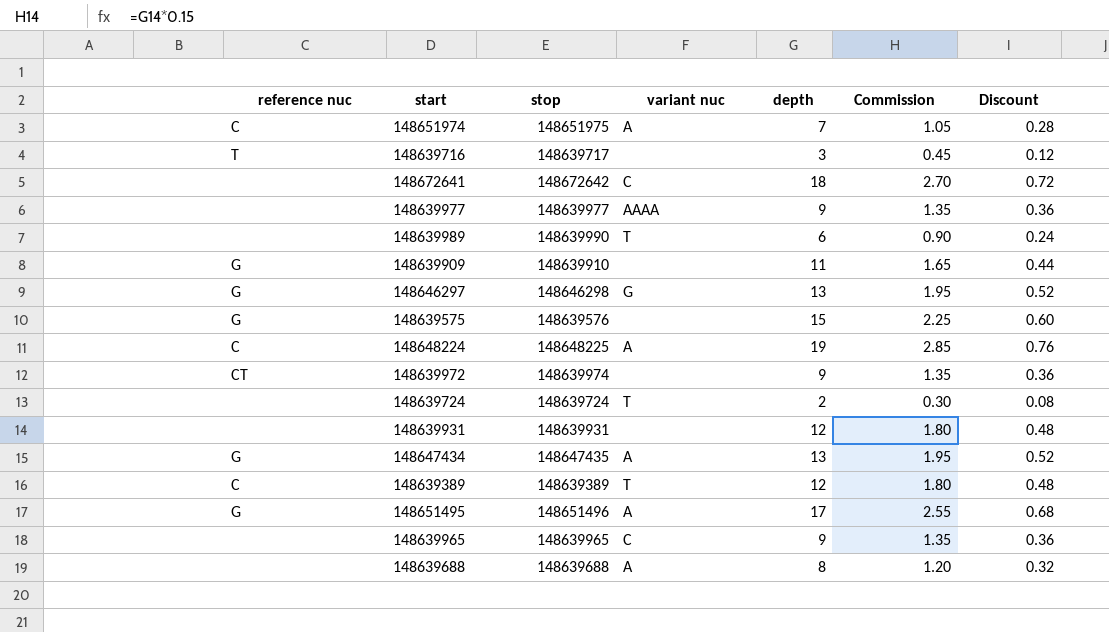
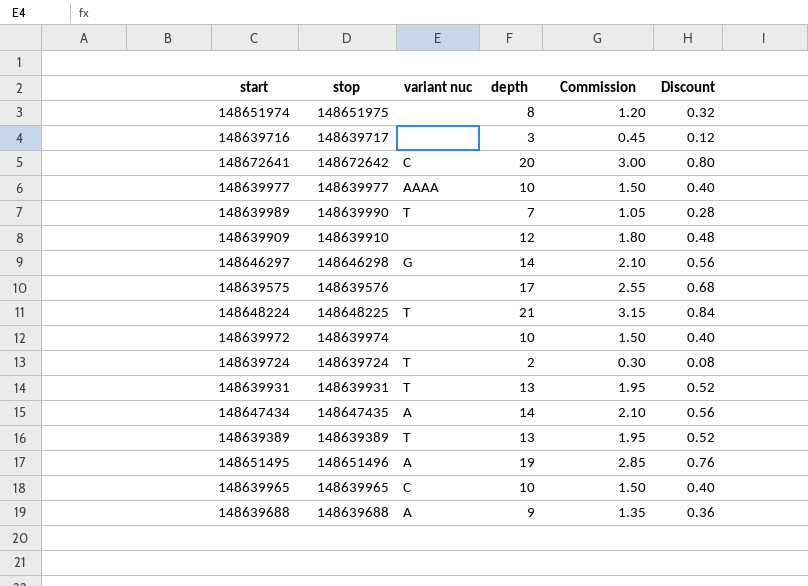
column reference nuc | position: 1 -> none
148651974 | variant nuc: A -> none
148651974 | depth: 7 -> 8
148651974 | Commission: 1.05 -> 1.20
148651974 | Discount: 0.28 -> 0.32
148672641 | depth: 18 -> 20
148672641 | Commission: 2.70 -> 3.00
148672641 | Discount: 0.72 -> 0.80
148639977 | depth: 9 -> 10
148639977 | Commission: 1.35 -> 1.50
148639977 | Discount: 0.36 -> 0.40
148639989 | depth: 6 -> 7
148639989 | Commission: 0.90 -> 1.05
148639989 | Discount: 0.24 -> 0.28
148639909 | depth: 11 -> 12
148639909 | Commission: 1.65 -> 1.80
148639909 | Discount: 0.44 -> 0.48
148646297 | depth: 13 -> 14
148646297 | Commission: 1.95 -> 2.10
148646297 | Discount: 0.52 -> 0.56
148639575 | depth: 15 -> 17
148639575 | Commission: 2.25 -> 2.55
148639575 | Discount: 0.60 -> 0.68
148648224 | variant nuc: A -> T
148648224 | depth: 19 -> 21
148648224 | Commission: 2.85 -> 3.15
148648224 | Discount: 0.76 -> 0.84
148639972 | depth: 9 -> 10
148639972 | Commission: 1.35 -> 1.50
148639972 | Discount: 0.36 -> 0.40
148639931 | variant nuc: none -> T
148639931 | depth: 12 -> 13
148639931 | Commission: 1.80 -> 1.95
148639931 | Discount: 0.48 -> 0.52
148647434 | depth: 13 -> 14
148647434 | Commission: 1.95 -> 2.10
148647434 | Discount: 0.52 -> 0.56
148639389 | depth: 12 -> 13
148639389 | Commission: 1.80 -> 1.95
148639389 | Discount: 0.48 -> 0.52
148651495 | depth: 17 -> 19
148651495 | Commission: 2.55 -> 2.85
148651495 | Discount: 0.68 -> 0.76
148639965 | depth: 9 -> 10
148639965 | Commission: 1.35 -> 1.50
148639965 | Discount: 0.36 -> 0.40
148639688 | depth: 8 -> 9
148639688 | Commission: 1.20 -> 1.35
148639688 | Discount: 0.32 -> 0.36

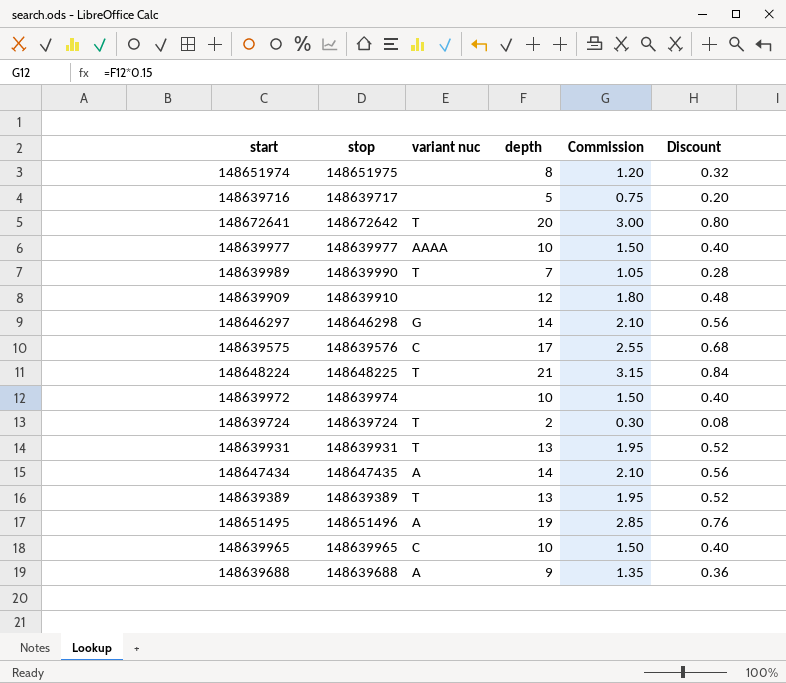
148639716 | depth: 3 -> 5
148639716 | Commission: 0.45 -> 0.75
148639716 | Discount: 0.12 -> 0.20
148672641 | variant nuc: C -> T
148639575 | variant nuc: none -> C

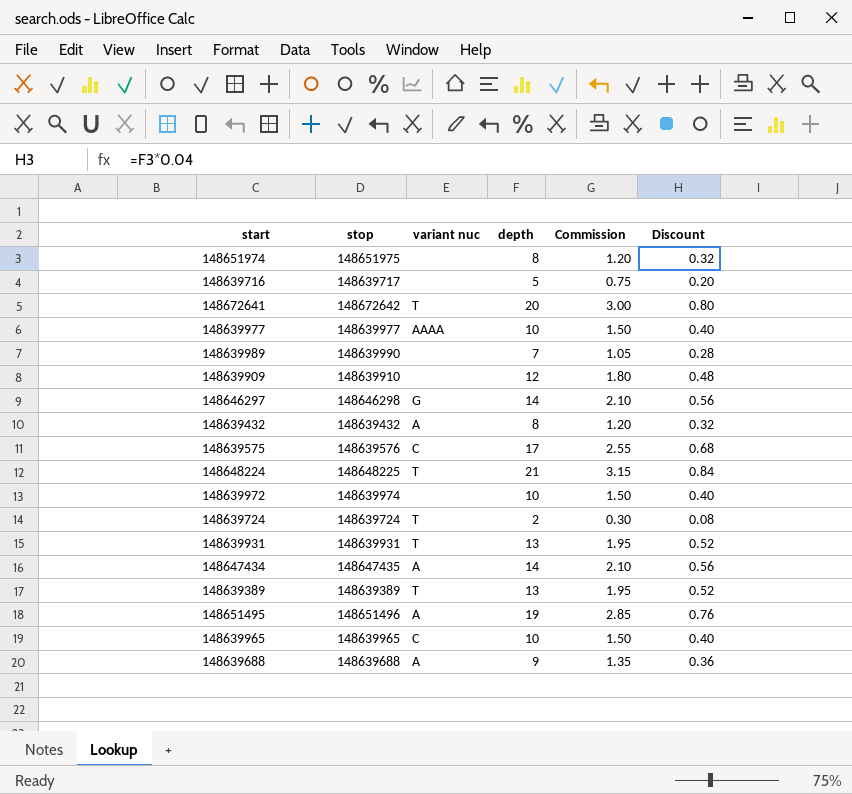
148639989 | variant nuc: T -> none
row 148639432: none -> 148639432 | A | 8 | 1.20 | 0.32

